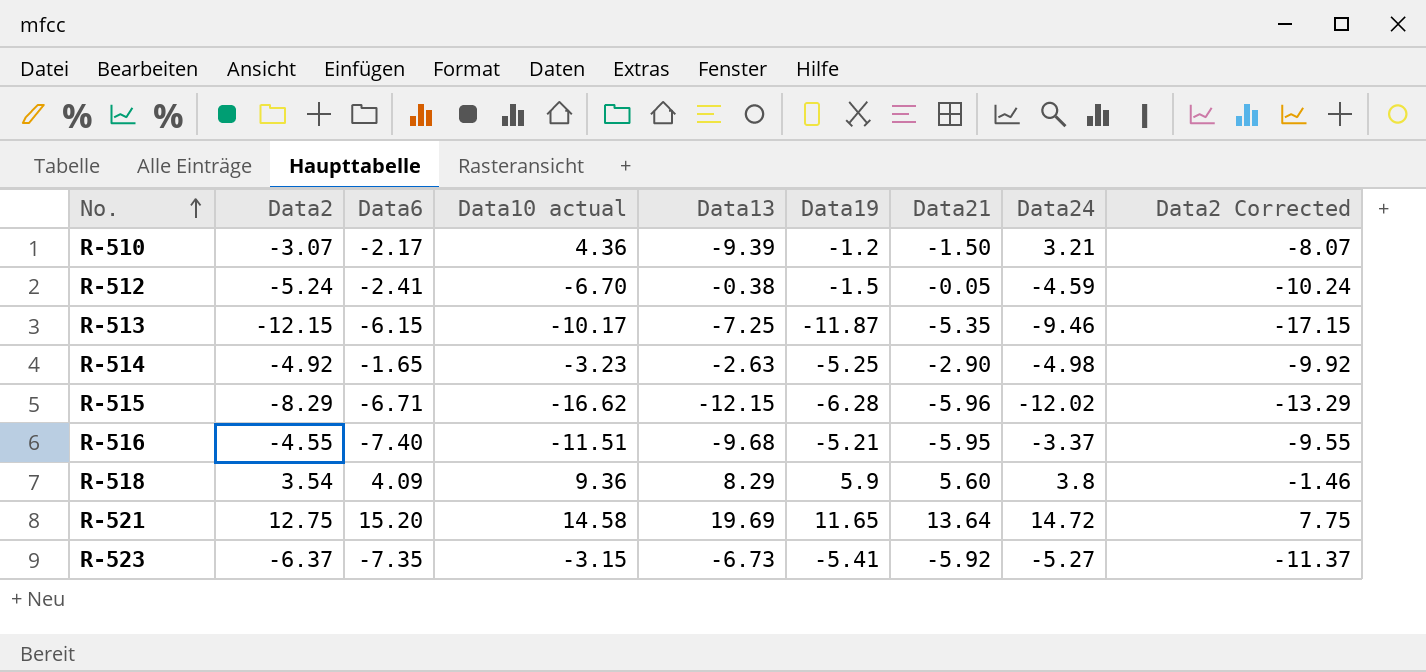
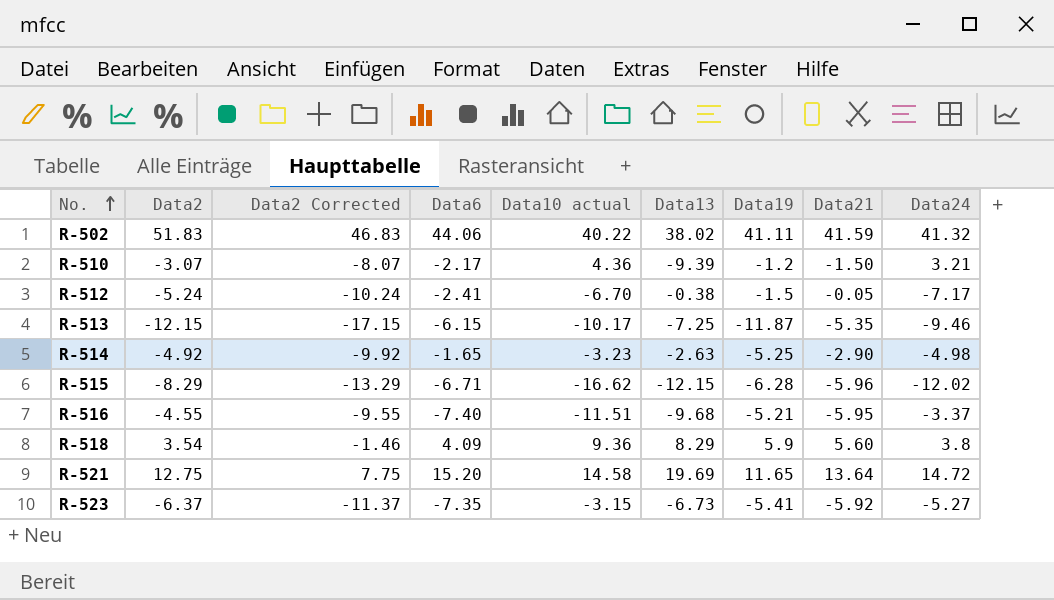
column Data2 Corrected | position: 9 -> 3
row R-502: none -> 51.83 | 46.83 | 44.06 | 40.22 | 38.02 | 41.11 | 41.59 | 41.32
R-512 | Data24: -4.59 -> -7.17

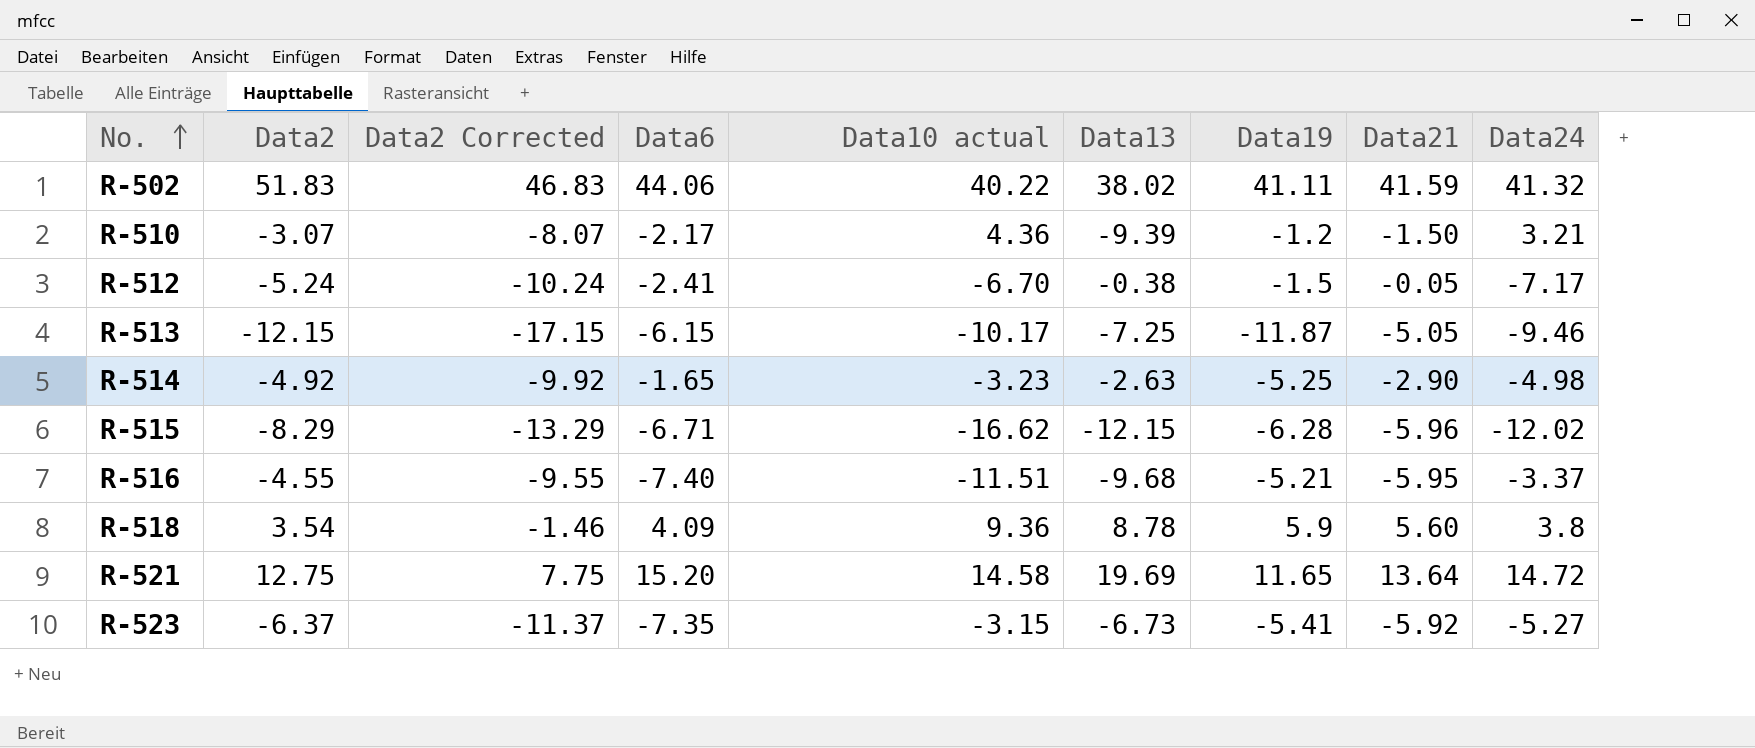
R-513 | Data21: -5.35 -> -5.05
R-518 | Data13: 8.29 -> 8.78

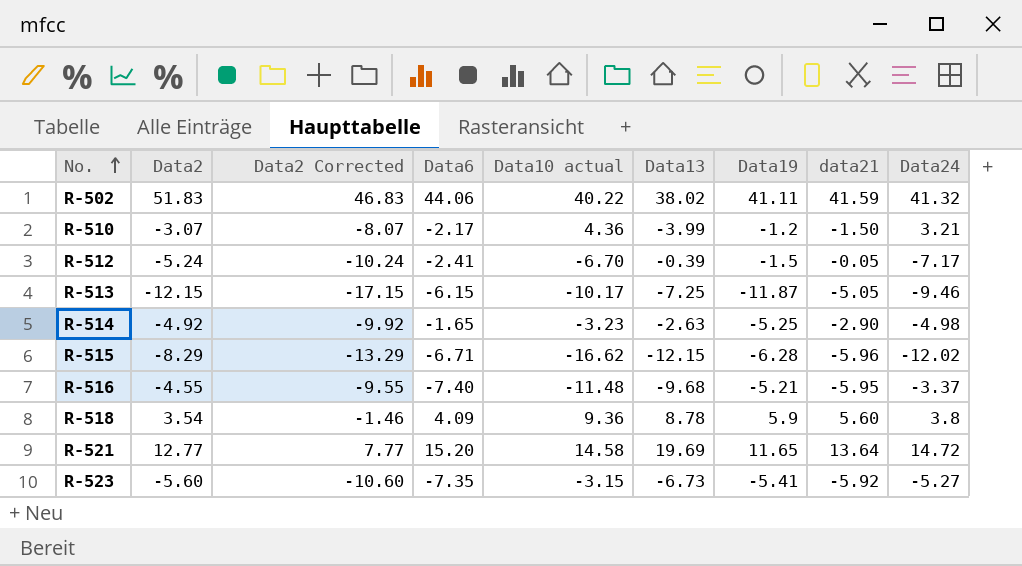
column name: Data21 -> data21
R-510 | Data13: -9.39 -> -3.99
R-512 | Data13: -0.38 -> -0.39
R-516 | Data10 actual: -11.51 -> -11.48
R-521 | Data2: 12.75 -> 12.77
R-521 | Data2 Corrected: 7.75 -> 7.77
R-523 | Data2: -6.37 -> -5.60
R-523 | Data2 Corrected: -11.37 -> -10.60

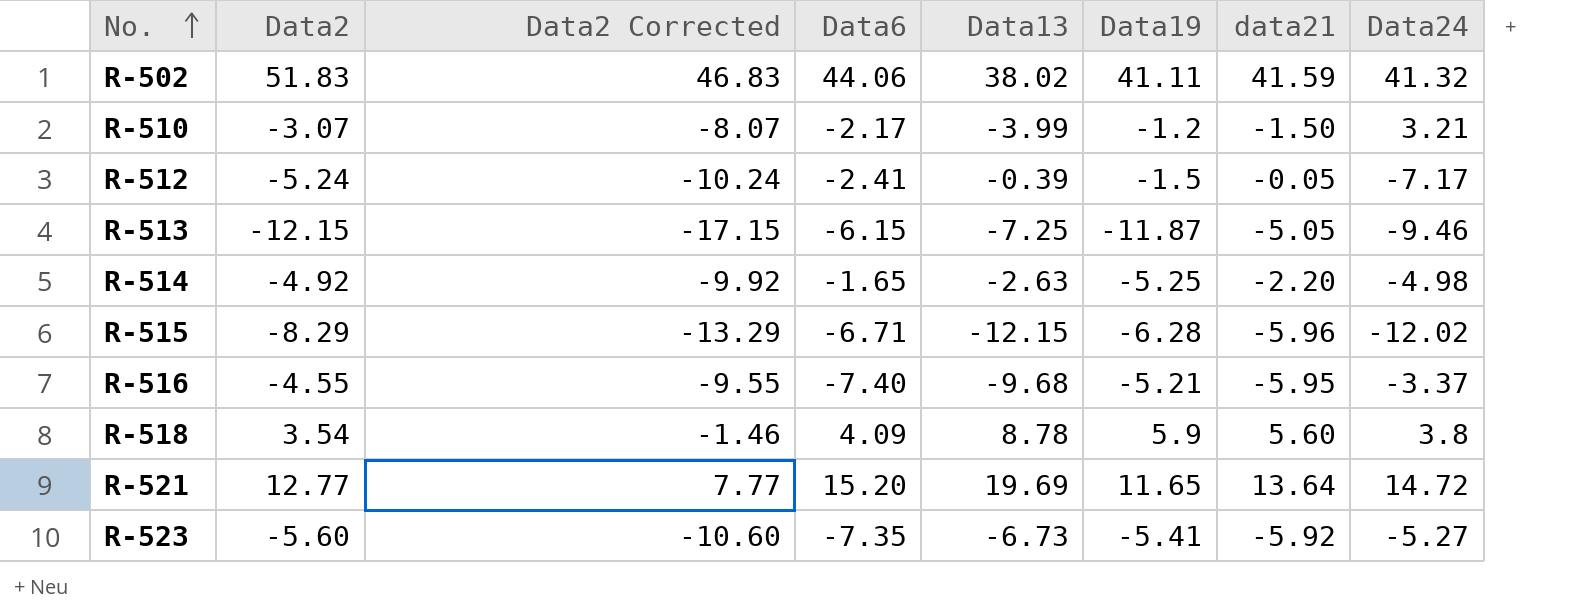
column Data10 actual | position: 5 -> none
R-514 | data21: -2.90 -> -2.20

